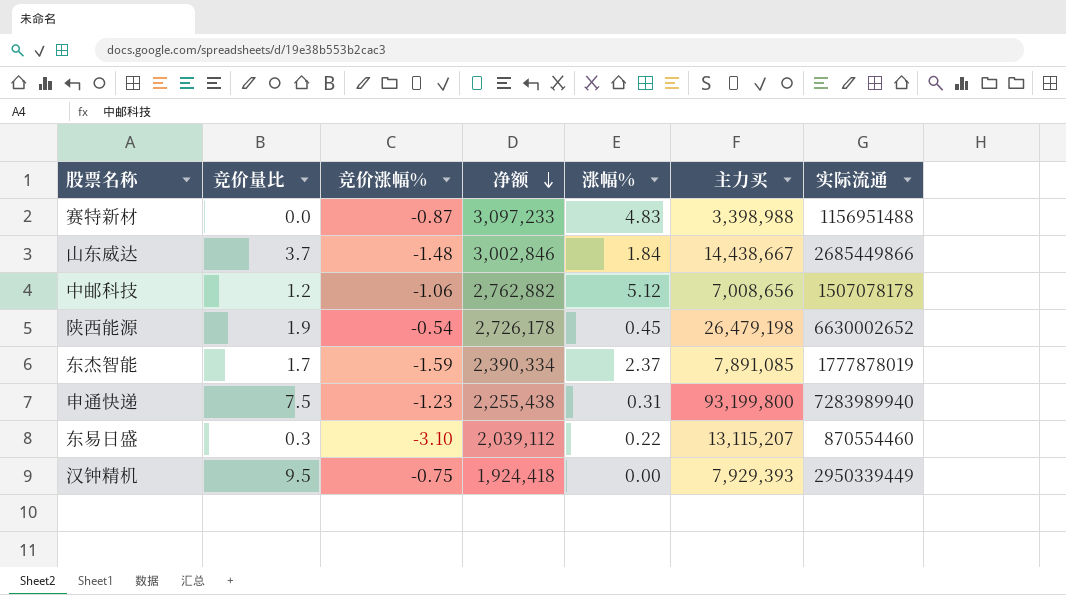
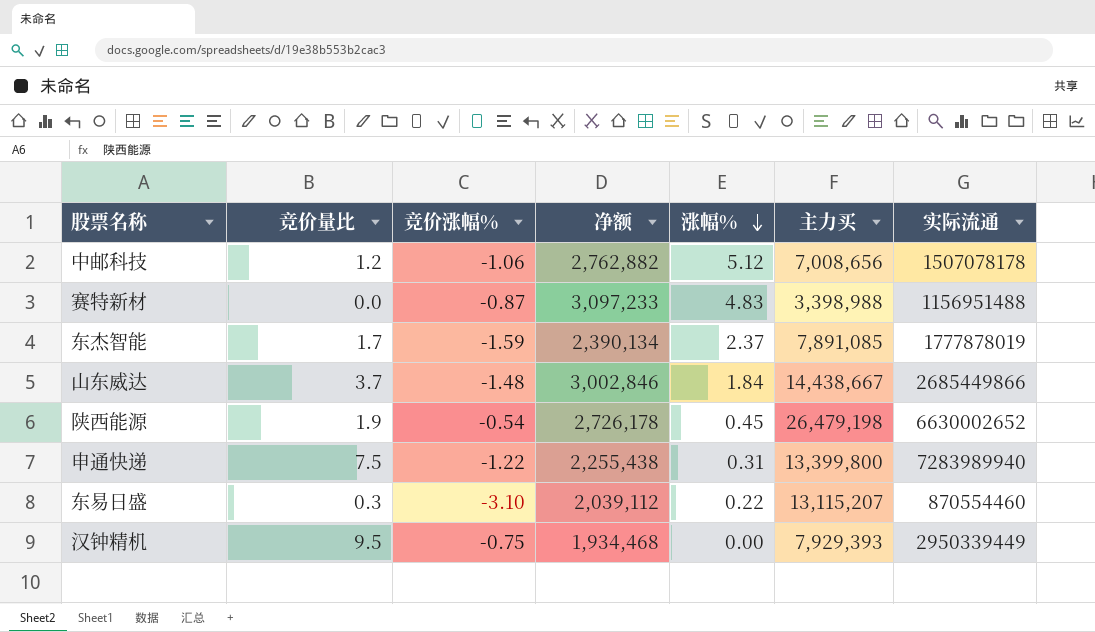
row order: 净额 descending -> 涨幅% descending
东杰智能 | 净额: 2,390,334 -> 2,390,134
申通快递 | 竞价涨幅%: -1.23 -> -1.22
申通快递 | 主力买: 93,199,800 -> 13,399,800
汉钟精机 | 净额: 1,924,418 -> 1,934,468

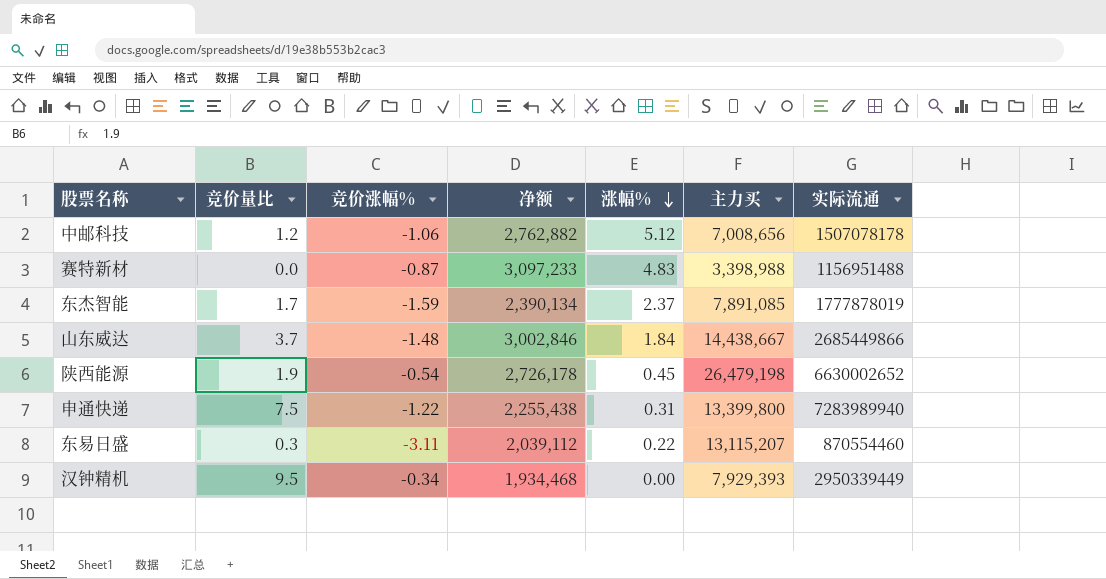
东易日盛 | 竞价涨幅%: -3.10 -> -3.11
汉钟精机 | 竞价涨幅%: -0.75 -> -0.34

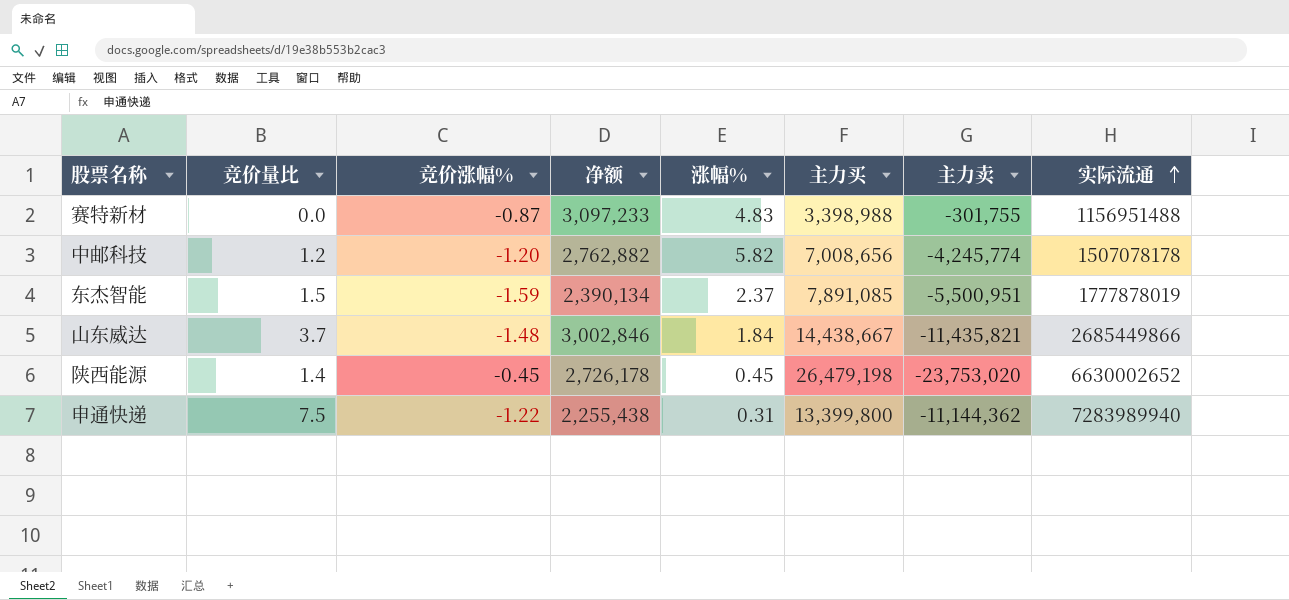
row order: 涨幅% descending -> 实际流通 ascending
column 主力卖 | formula: none -> [净额] - [主力买]
row 东易日盛: 0.3 | -3.11 | 2,039,112 | 0.22 | 13,115,207 | 870554460 -> none
row 汉钟精机: 9.5 | -0.34 | 1,934,468 | 0.00 | 7,929,393 | 2950339449 -> none
中邮科技 | 竞价涨幅%: -1.06 -> -1.20
中邮科技 | 涨幅%: 5.12 -> 5.82
东杰智能 | 竞价量比: 1.7 -> 1.5
陕西能源 | 竞价量比: 1.9 -> 1.4
陕西能源 | 竞价涨幅%: -0.54 -> -0.45

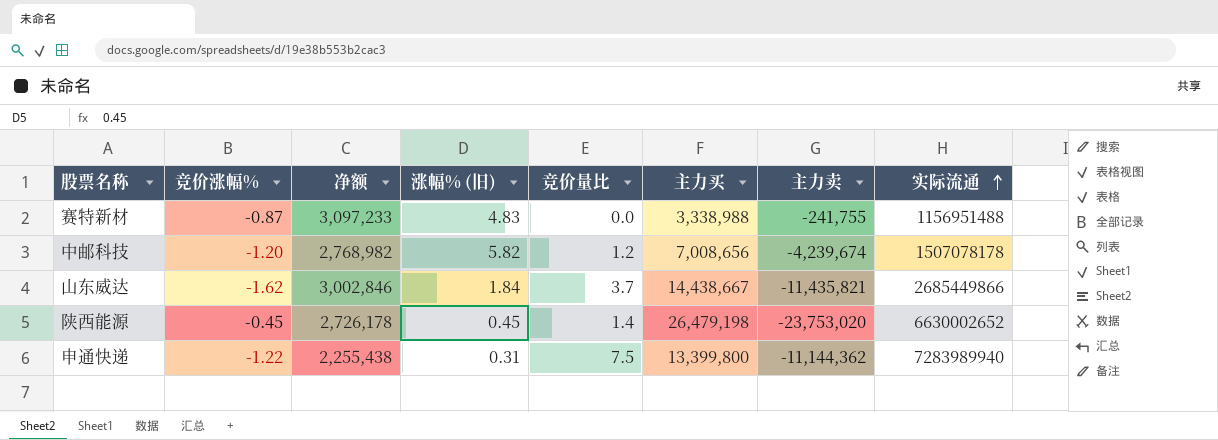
column name: 涨幅% -> 涨幅% (旧)
column 竞价量比 | position: 2 -> 5
row 东杰智能: 1.5 | -1.59 | 2,390,134 | 2.37 | 7,891,085 | -5,500,951 | 1777878019 -> none
赛特新材 | 主力买: 3,398,988 -> 3,338,988
赛特新材 | 主力卖: -301,755 -> -241,755
中邮科技 | 净额: 2,762,882 -> 2,768,982
中邮科技 | 主力卖: -4,245,774 -> -4,239,674
山东威达 | 竞价涨幅%: -1.48 -> -1.62

